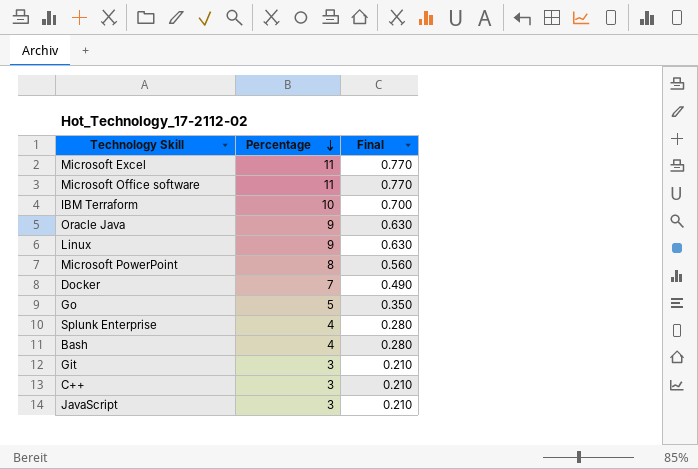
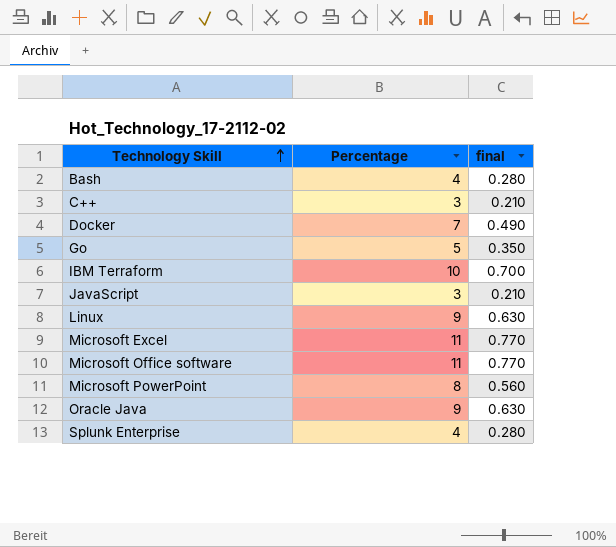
row order: Percentage descending -> Technology Skill ascending
column name: Final -> final
row Git: 3 | 0.210 -> none

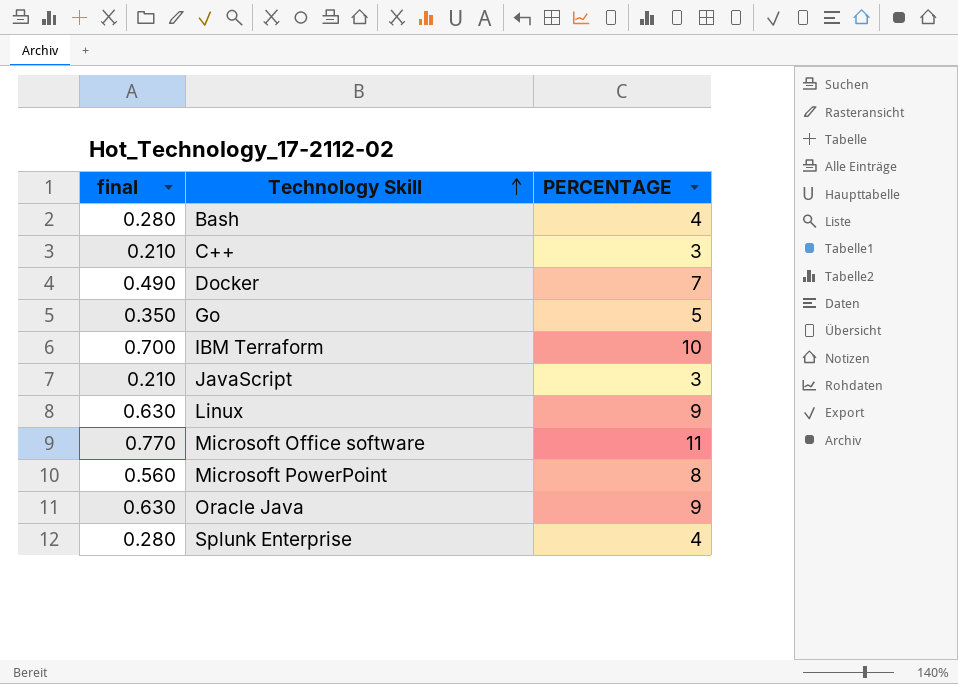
column final | position: 3 -> 1
column name: Percentage -> PERCENTAGE
row Microsoft Excel: 11 | 0.770 -> none

